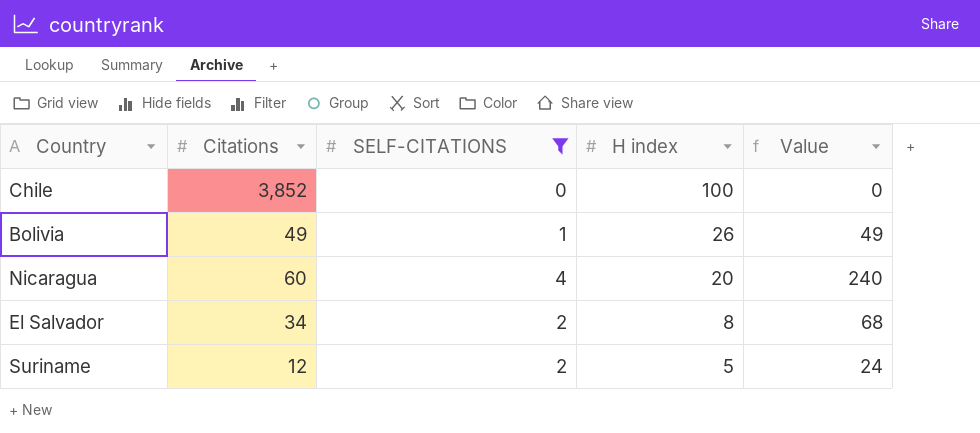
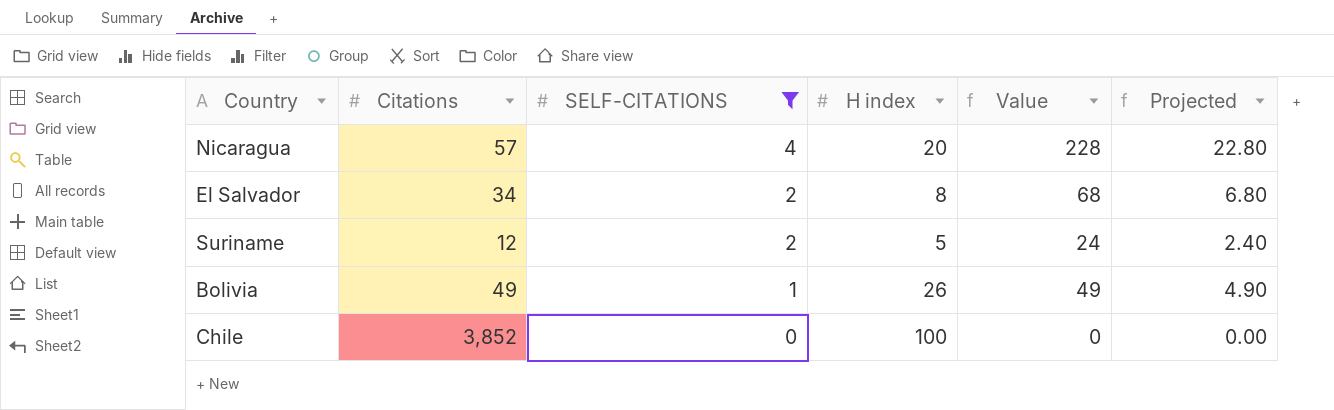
row order: H index descending -> SELF-CITATIONS descending
column Projected | formula: none -> [Value] * 0.1
Nicaragua | Citations: 60 -> 57
Nicaragua | Value: 240 -> 228

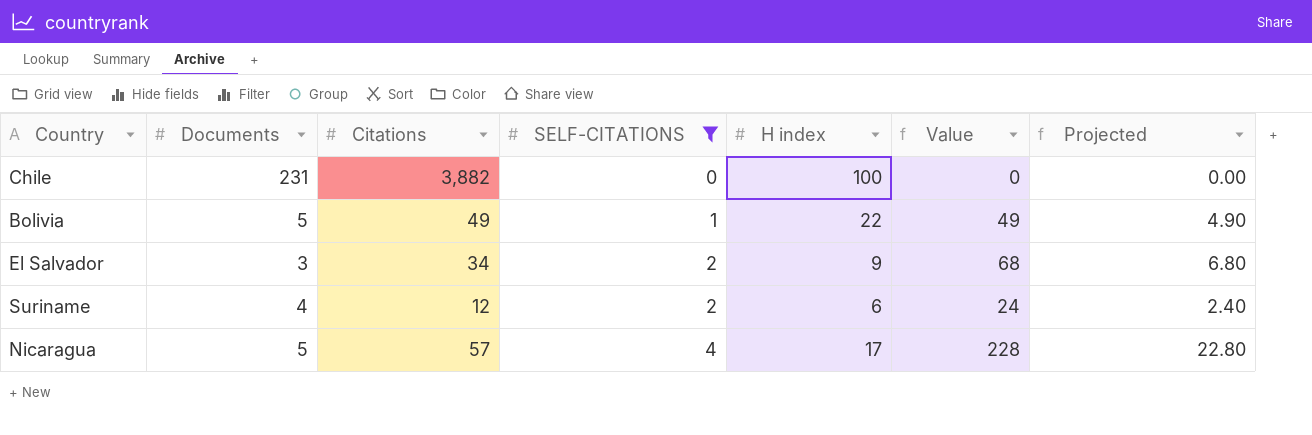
row order: SELF-CITATIONS descending -> SELF-CITATIONS ascending
column Documents | position: none -> 2
Chile | Citations: 3,852 -> 3,882
Bolivia | H index: 26 -> 22
El Salvador | H index: 8 -> 9
Suriname | H index: 5 -> 6
Nicaragua | H index: 20 -> 17

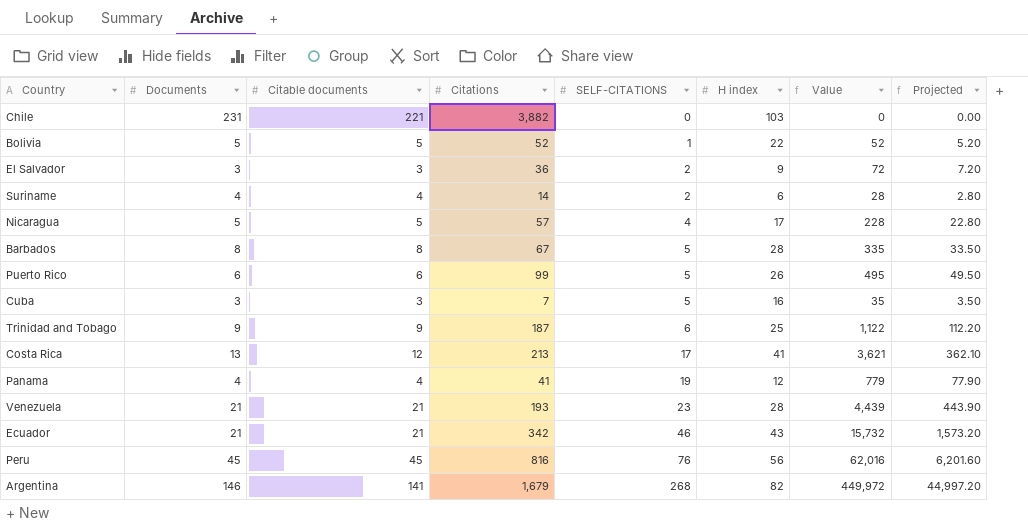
filter: SELF-CITATIONS <= 4 -> none
column Citable documents | position: none -> 3
Chile | H index: 100 -> 103
Bolivia | Citations: 49 -> 52
Bolivia | Value: 49 -> 52
Bolivia | Projected: 4.90 -> 5.20
El Salvador | Citations: 34 -> 36
El Salvador | Value: 68 -> 72
El Salvador | Projected: 6.80 -> 7.20
Suriname | Citations: 12 -> 14
Suriname | Value: 24 -> 28
Suriname | Projected: 2.40 -> 2.80

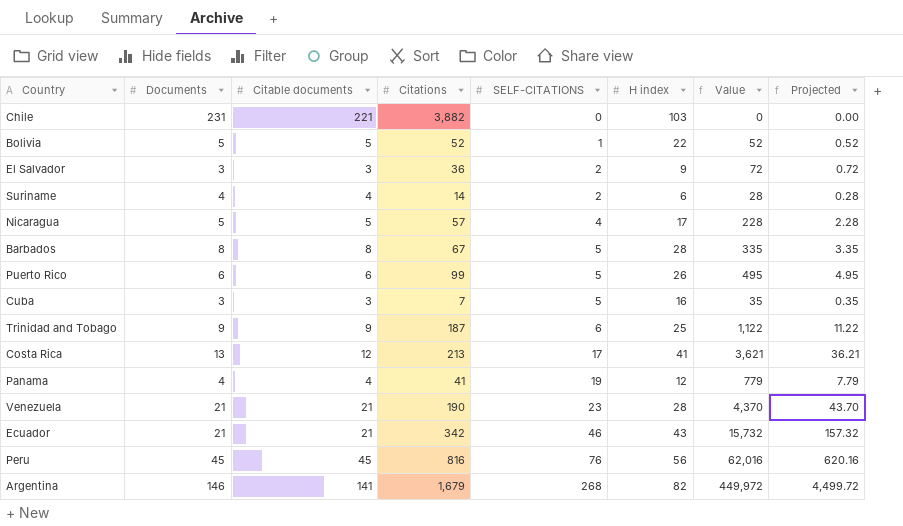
column Projected | formula: [Value] * 0.1 -> [Value] * 0.01
Venezuela | Citations: 193 -> 190
Venezuela | Value: 4,439 -> 4,370

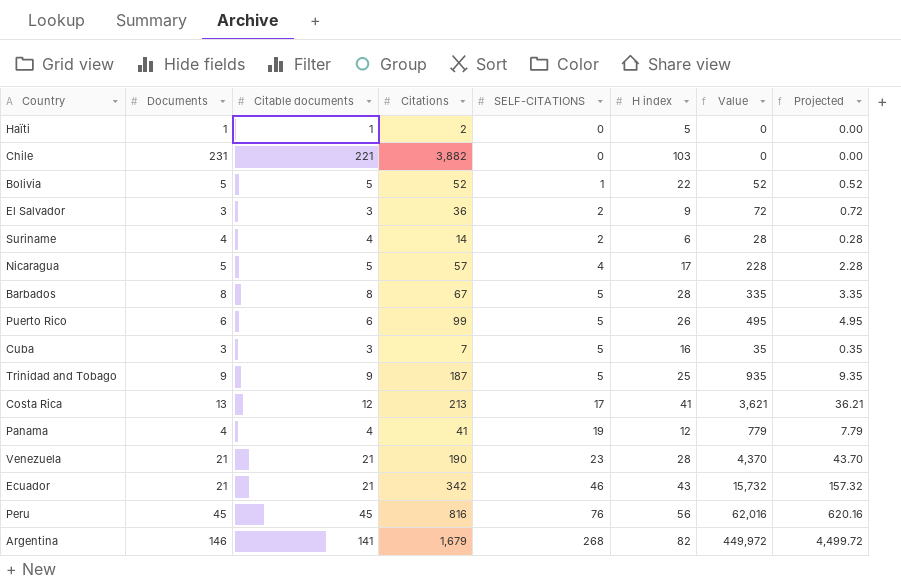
row Haïti: none -> 1 | 1 | 2 | 0 | 5 | 0 | 0.00
Trinidad and Tobago | SELF-CITATIONS: 6 -> 5
Trinidad and Tobago | Value: 1,122 -> 935
Trinidad and Tobago | Projected: 11.22 -> 9.35

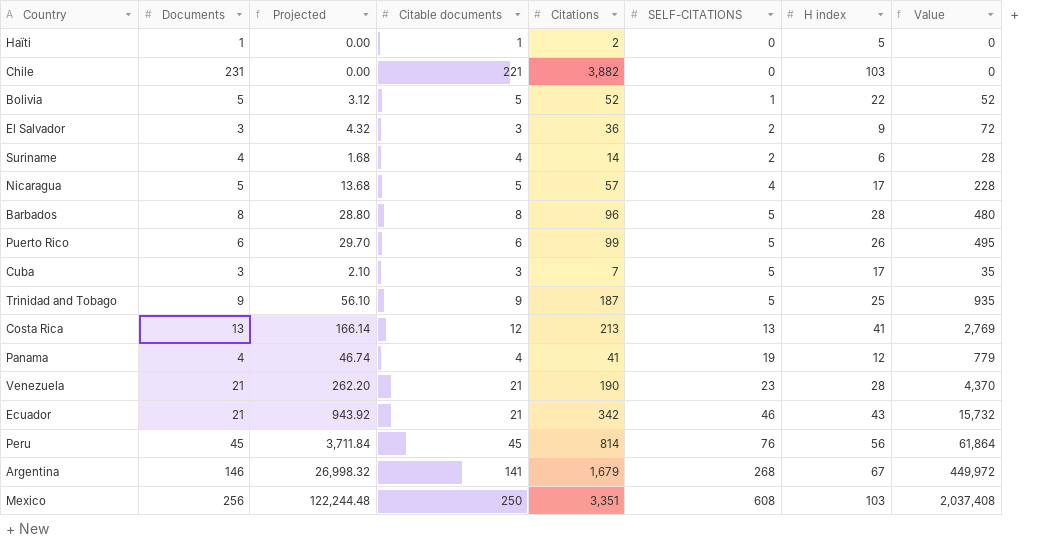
column Projected | formula: [Value] * 0.01 -> [Value] * 0.06
column Projected | position: 8 -> 3
Barbados | Citations: 67 -> 96
Barbados | Value: 335 -> 480
Cuba | H index: 16 -> 17
Costa Rica | SELF-CITATIONS: 17 -> 13
Costa Rica | Value: 3,621 -> 2,769
Peru | Citations: 816 -> 814
Peru | Value: 62,016 -> 61,864
Argentina | H index: 82 -> 67
row Mexico: none -> 256 | 122,244.48 | 250 | 3,351 | 608 | 103 | 2,037,408

